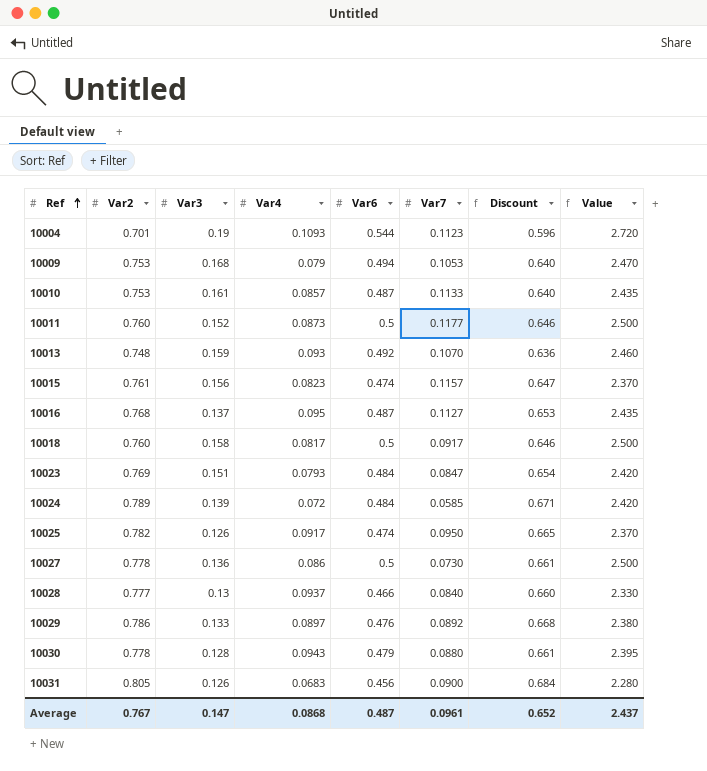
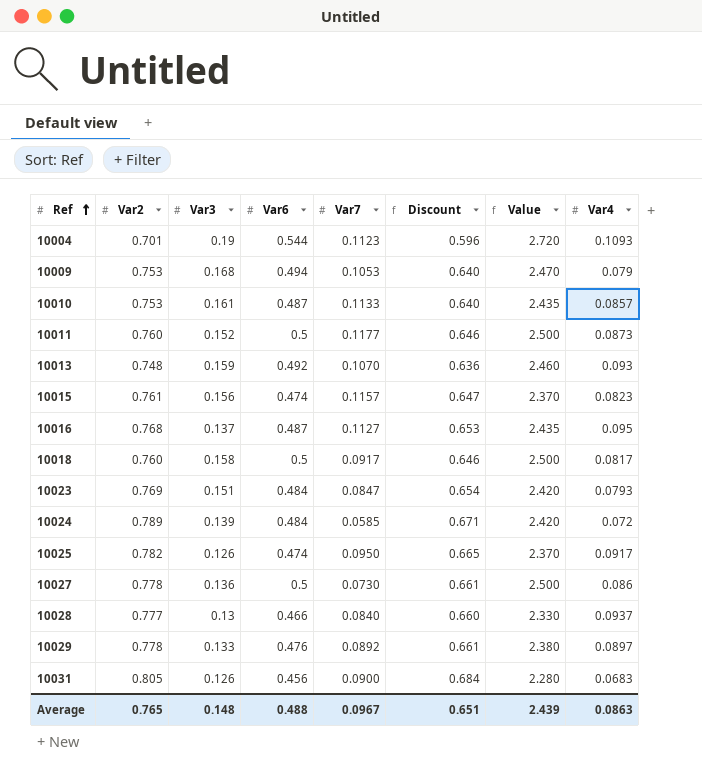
column Var4 | position: 4 -> 8
row 10030: 0.778 | 0.128 | 0.0943 | 0.479 | 0.0880 | 0.661 | 2.395 -> none
10029 | Var2: 0.786 -> 0.778
10029 | Discount: 0.668 -> 0.661
Average | Var2: 0.767 -> 0.765
Average | Var3: 0.147 -> 0.148
Average | Var6: 0.487 -> 0.488
Average | Var7: 0.0961 -> 0.0967
Average | Discount: 0.652 -> 0.651
Average | Value: 2.437 -> 2.439
Average | Var4: 0.0868 -> 0.0863

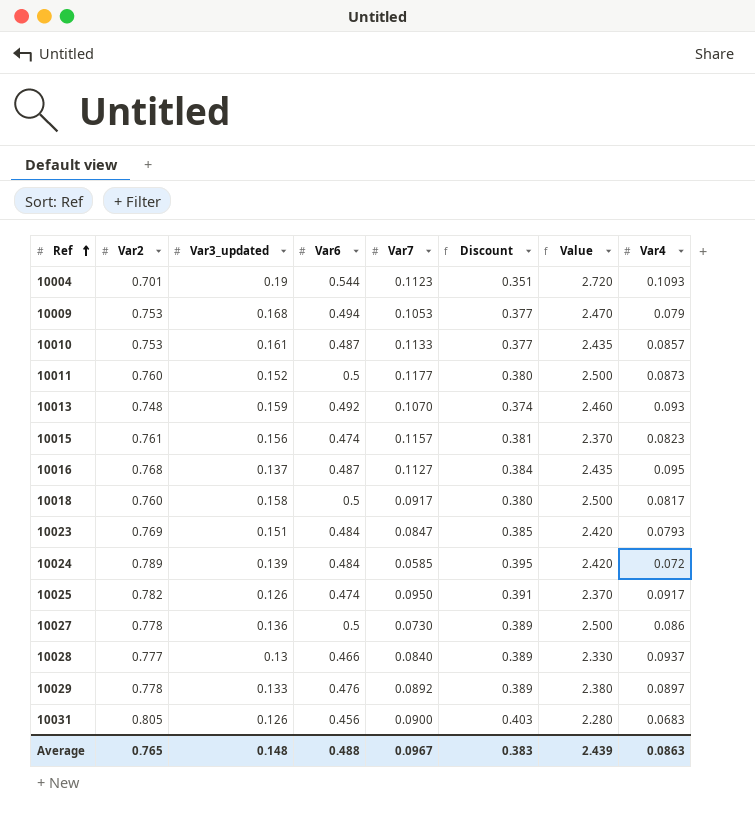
column name: Var3 -> Var3_updated
column Discount | formula: [Var2] * 0.85 -> [Var2] * 0.5
Average | Discount: 0.651 -> 0.383

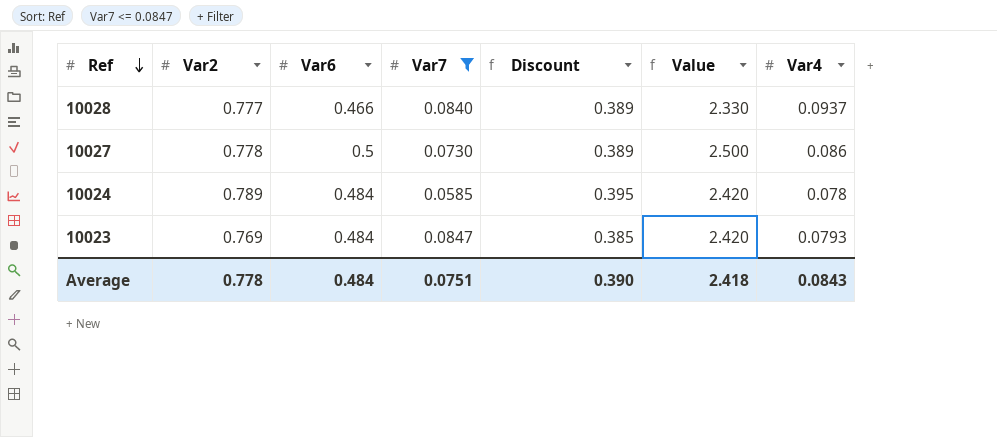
filter: none -> Var7 <= 0.0847
row order: Ref ascending -> Ref descending
column Var3_updated | position: 3 -> none
10024 | Var4: 0.072 -> 0.078
Average | Var2: 0.765 -> 0.778
Average | Var6: 0.488 -> 0.484
Average | Var7: 0.0967 -> 0.0751
Average | Discount: 0.383 -> 0.390
Average | Value: 2.439 -> 2.418
Average | Var4: 0.0863 -> 0.0843

